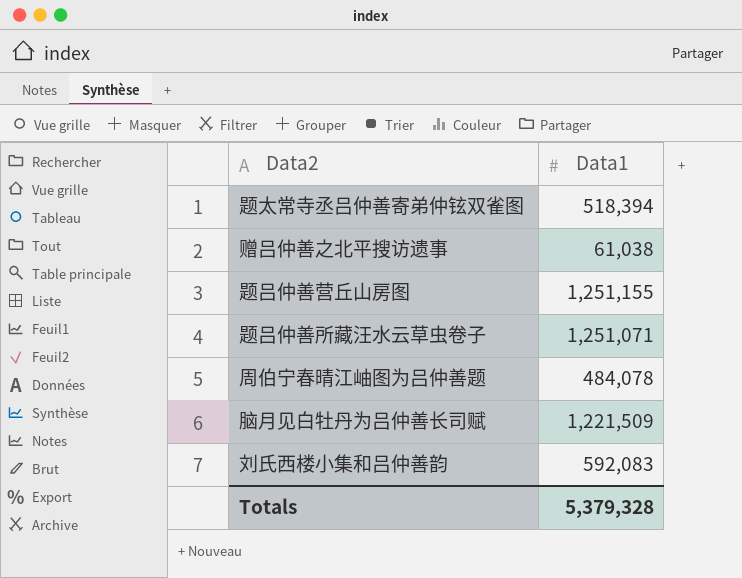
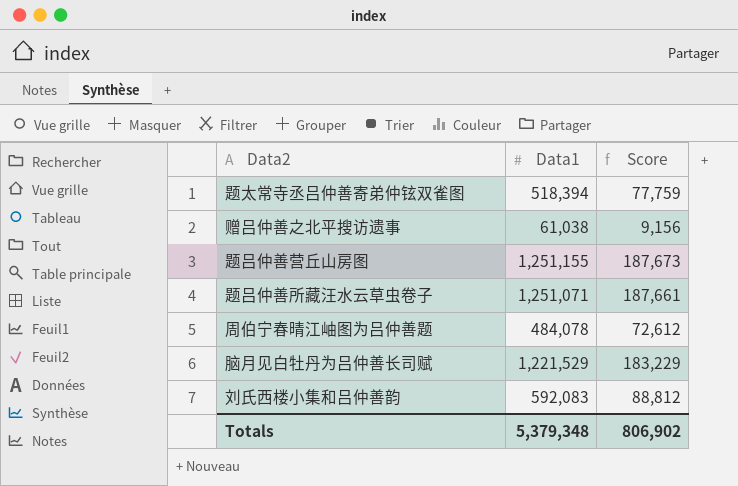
column Score | formula: none -> [Data1] * 0.15
脑月见白牡丹为吕仲善长司赋 | Data1: 1,221,509 -> 1,221,529
Totals | Data1: 5,379,328 -> 5,379,348

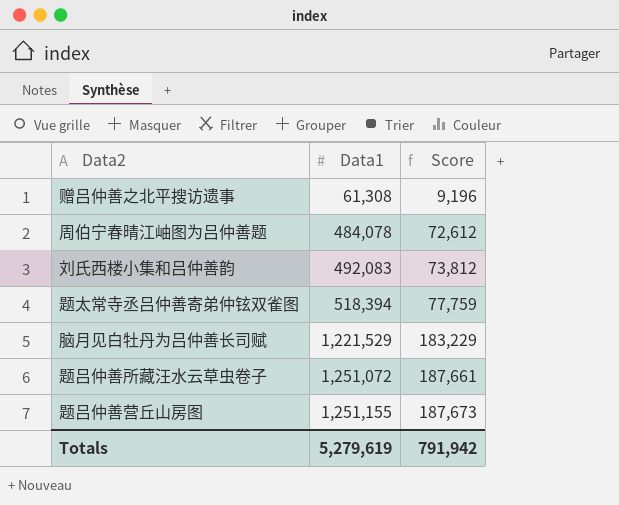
row order: none -> Data1 ascending
赠吕仲善之北平搜访遗事 | Data1: 61,038 -> 61,308
赠吕仲善之北平搜访遗事 | Score: 9,156 -> 9,196
刘氏西楼小集和吕仲善韵 | Data1: 592,083 -> 492,083
刘氏西楼小集和吕仲善韵 | Score: 88,812 -> 73,812
题吕仲善所藏汪水云草虫卷子 | Data1: 1,251,071 -> 1,251,072
Totals | Data1: 5,379,348 -> 5,279,619
Totals | Score: 806,902 -> 791,942

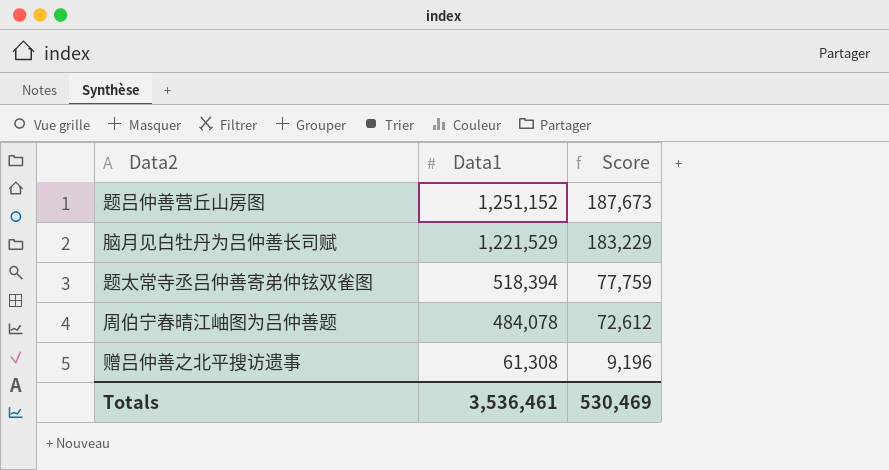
row order: Data1 ascending -> Data1 descending
row 刘氏西楼小集和吕仲善韵: 492,083 | 73,812 -> none
row 题吕仲善所藏汪水云草虫卷子: 1,251,072 | 187,661 -> none
题吕仲善营丘山房图 | Data1: 1,251,155 -> 1,251,152
Totals | Data1: 5,279,619 -> 3,536,461
Totals | Score: 791,942 -> 530,469

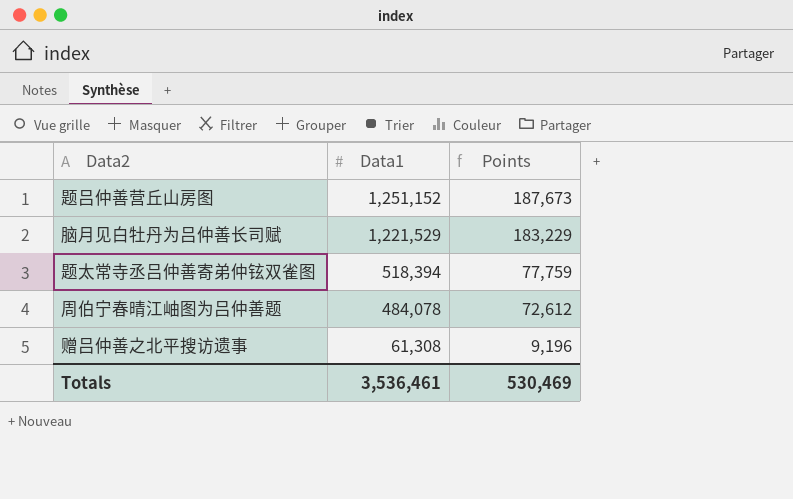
column name: Score -> Points

